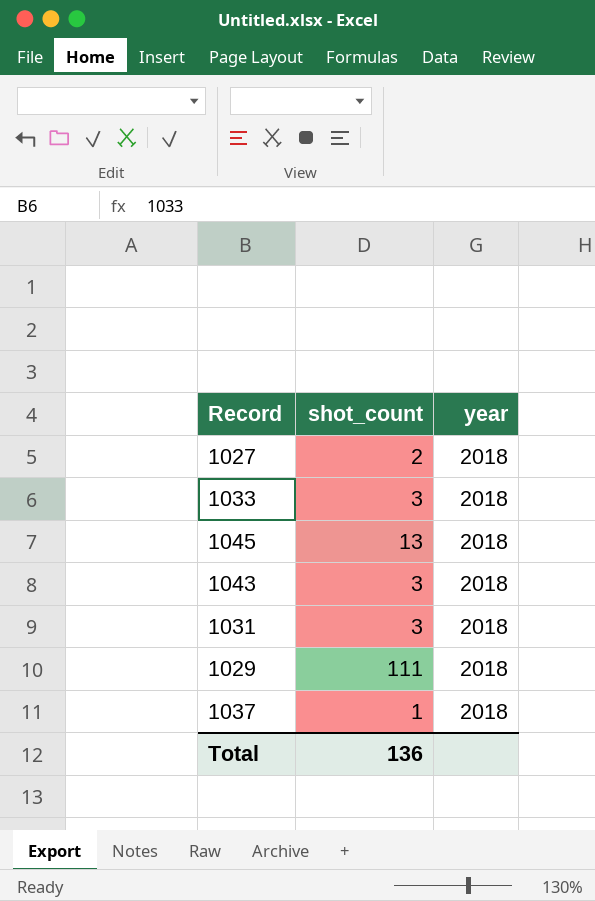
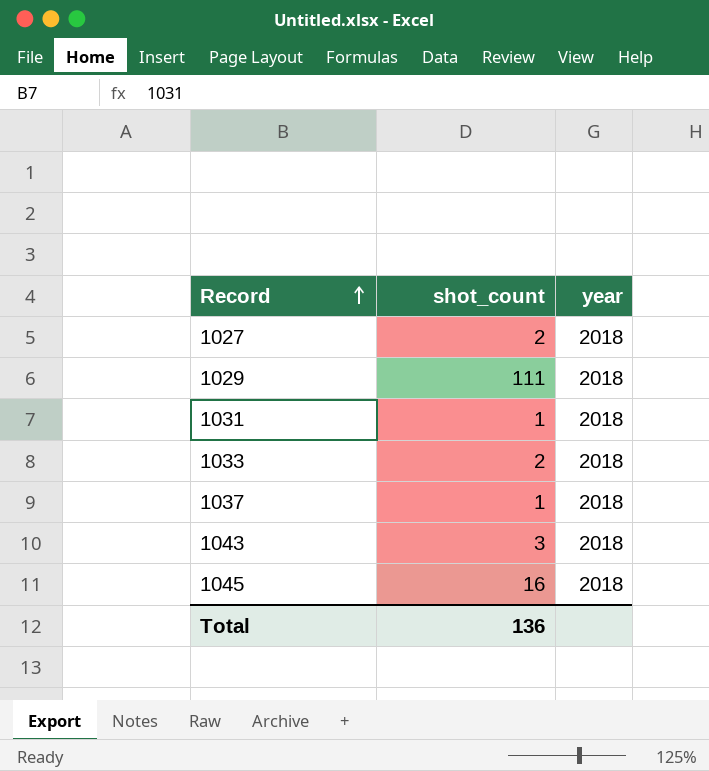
row order: none -> Record ascending
1031 | shot_count: 3 -> 1
1033 | shot_count: 3 -> 2
1045 | shot_count: 13 -> 16

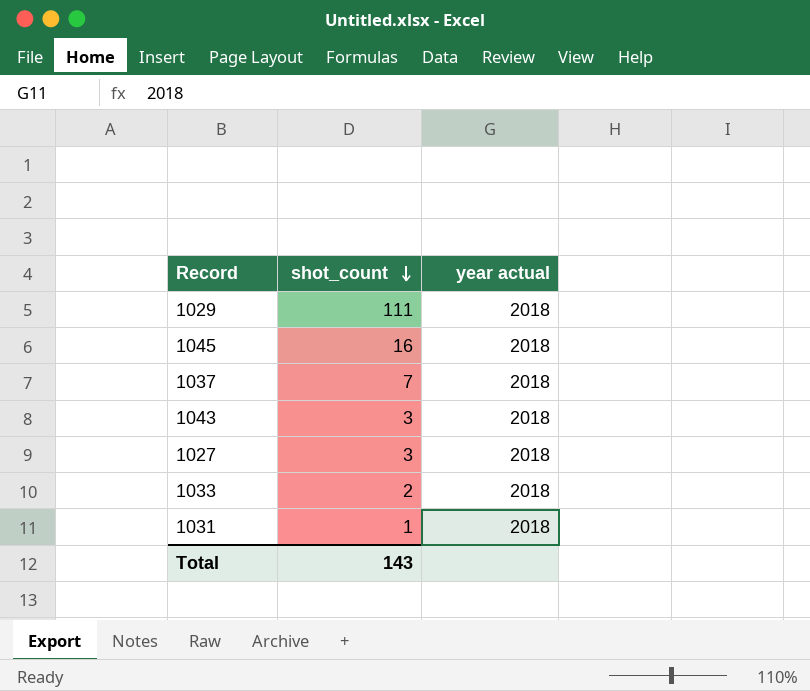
row order: Record ascending -> shot_count descending
column name: year -> year actual
1037 | shot_count: 1 -> 7
1027 | shot_count: 2 -> 3
Total | shot_count: 136 -> 143

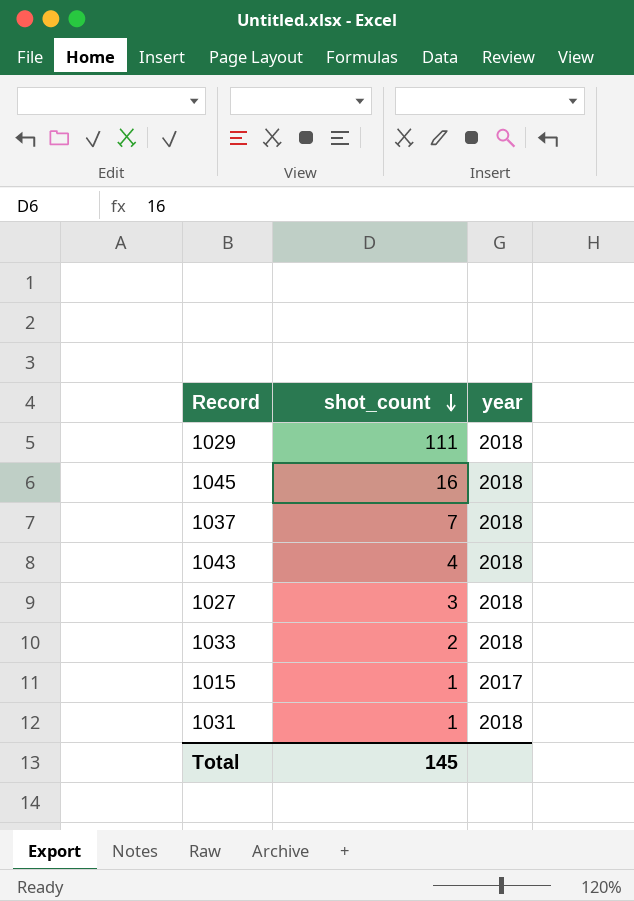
column name: year actual -> year
1043 | shot_count: 3 -> 4
row 1015: none -> 1 | 2017
Total | shot_count: 143 -> 145

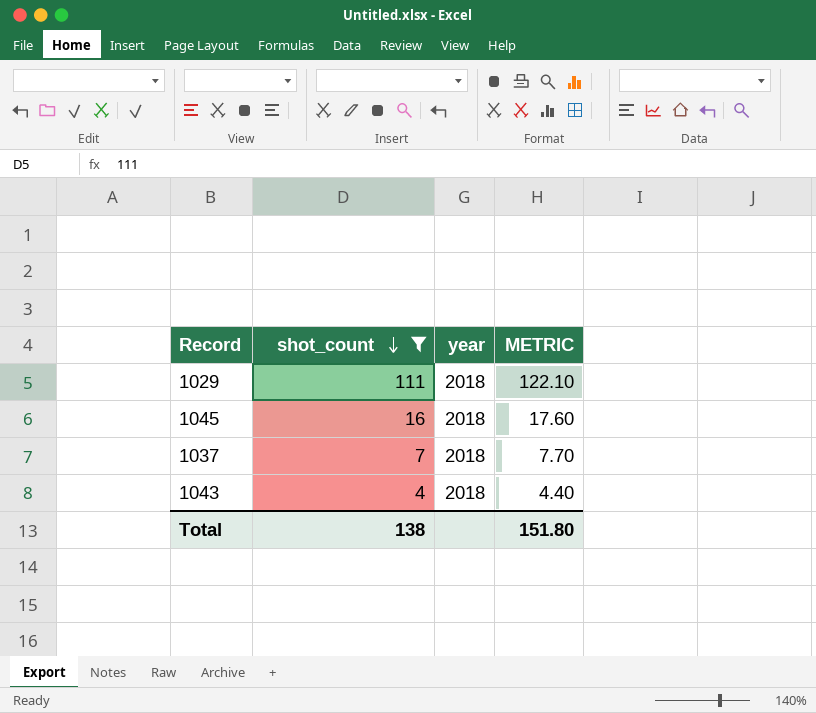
filter: none -> shot_count >= 4
column METRIC | formula: none -> [shot_count] * 1.1
Total | shot_count: 145 -> 138

